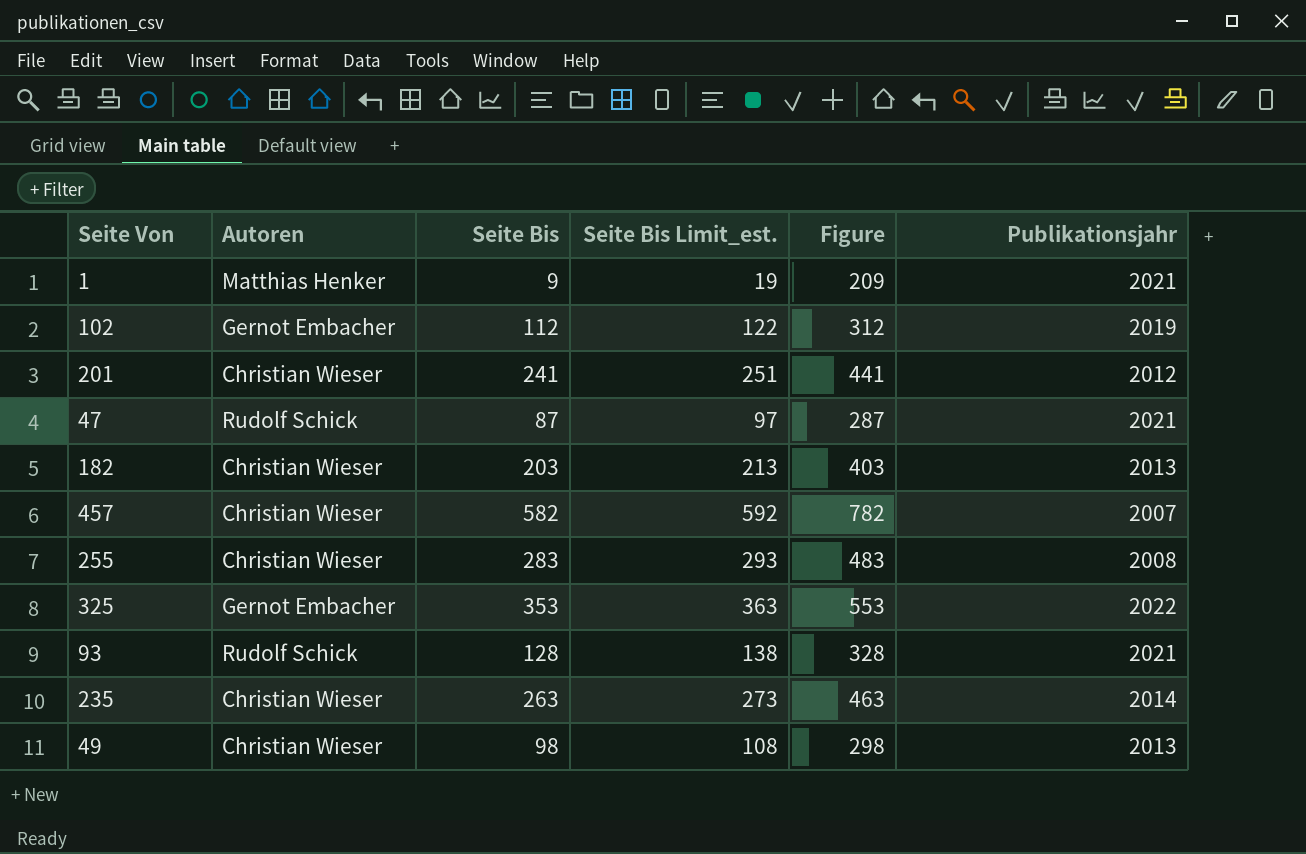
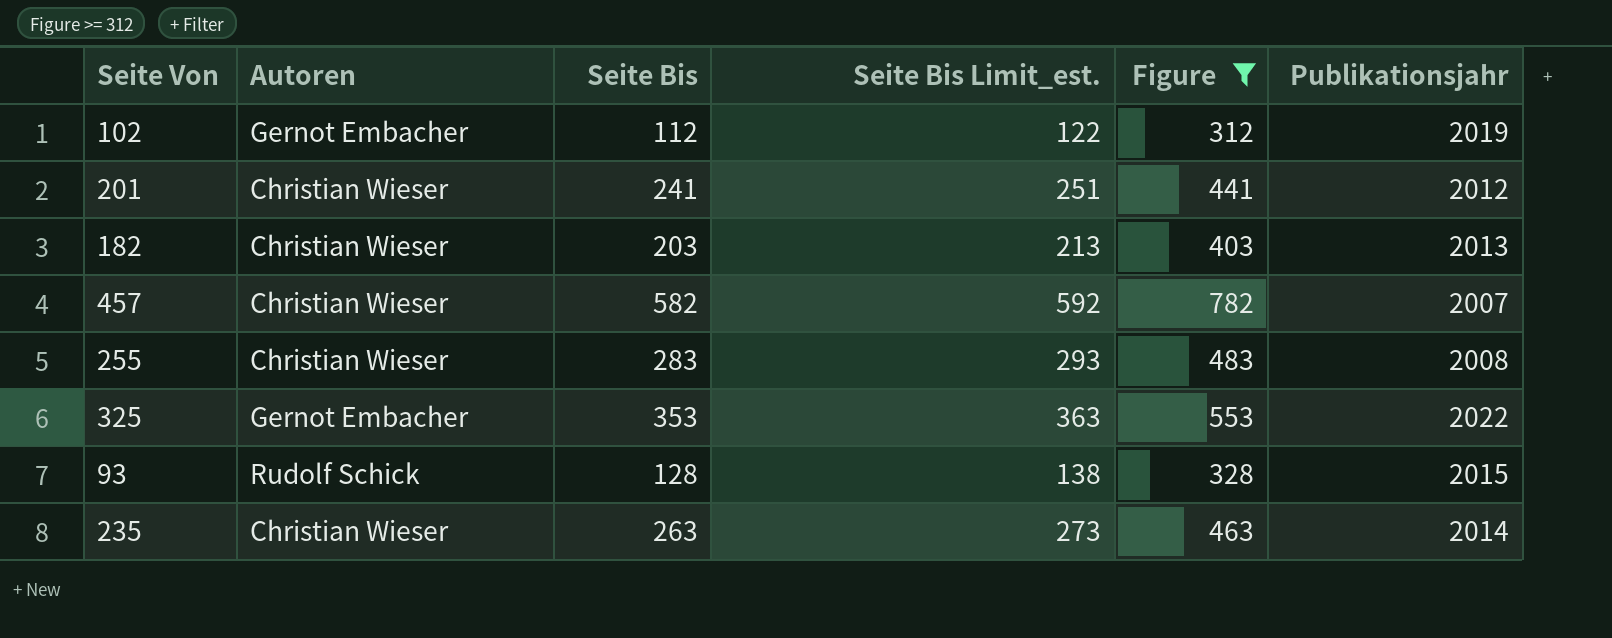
filter: none -> Figure >= 312
93 | Publikationsjahr: 2021 -> 2015

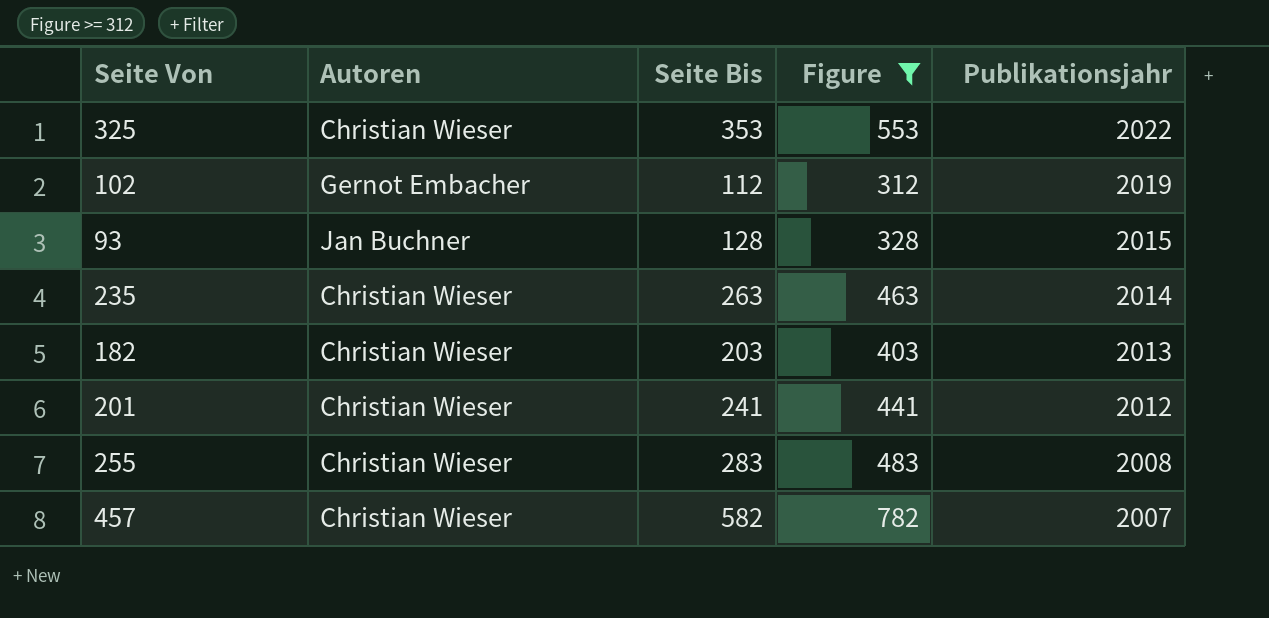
row order: none -> Publikationsjahr descending
column Seite Bis Limit_est. | formula: [Seite Bis] + 10 -> none
325 | Autoren: Gernot Embacher -> Christian Wieser
93 | Autoren: Rudolf Schick -> Jan Buchner

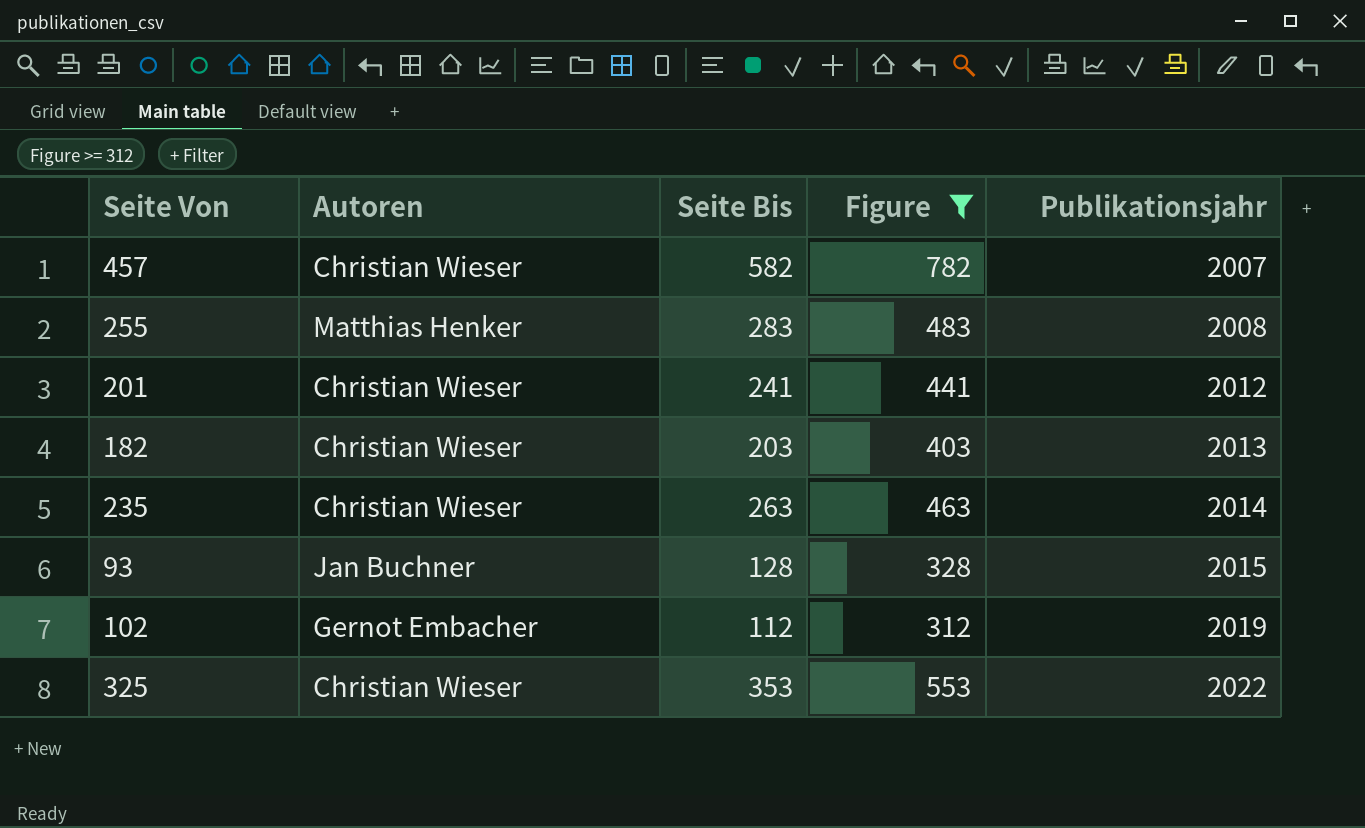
row order: Publikationsjahr descending -> Publikationsjahr ascending
255 | Autoren: Christian Wieser -> Matthias Henker

